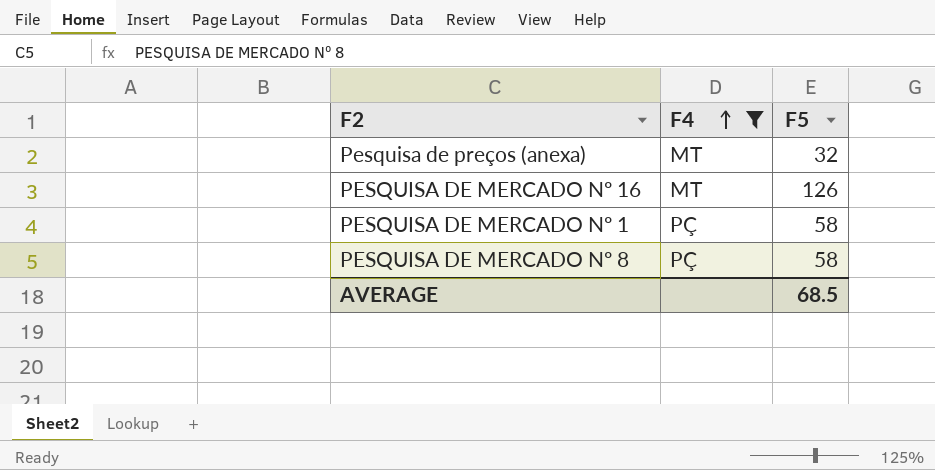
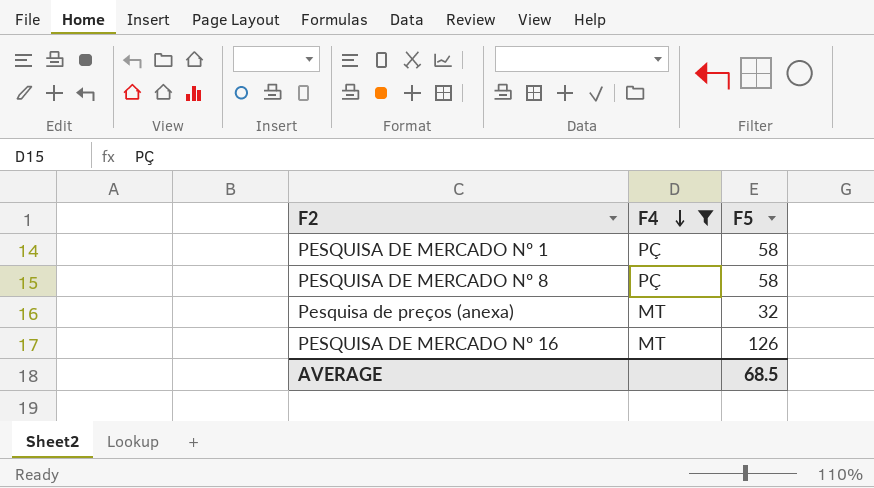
row order: F4 ascending -> F4 descending

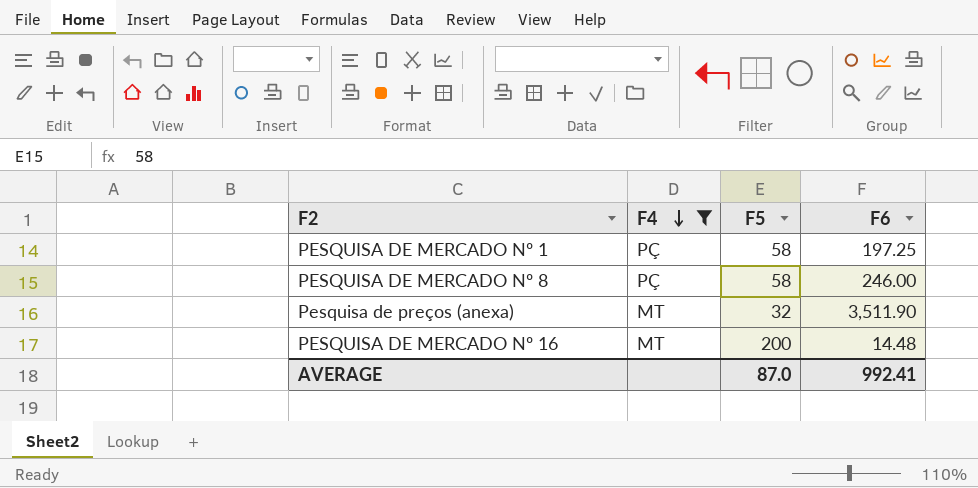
column F6 | position: none -> 4
PESQUISA DE MERCADO Nº 16 | F5: 126 -> 200
AVERAGE | F5: 68.5 -> 87.0

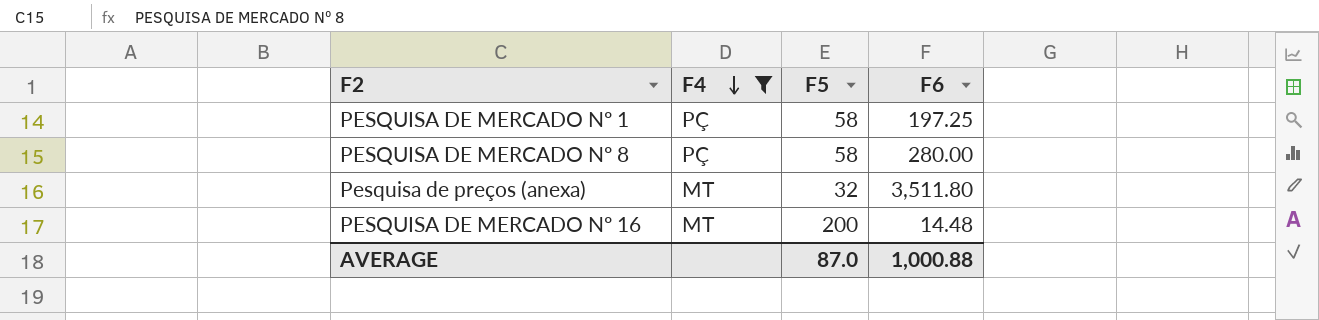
PESQUISA DE MERCADO Nº 8 | F6: 246.00 -> 280.00
Pesquisa de preços (anexa) | F6: 3,511.90 -> 3,511.80
AVERAGE | F6: 992.41 -> 1,000.88

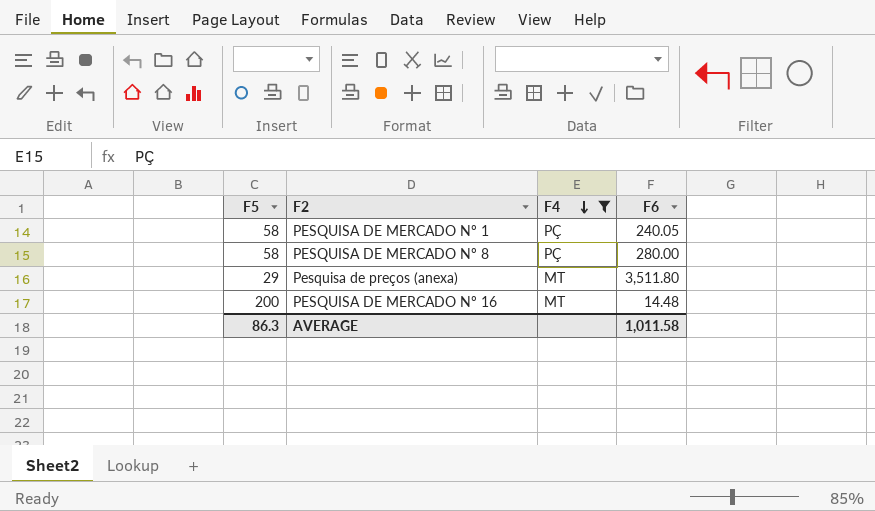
column F5 | position: 3 -> 1
PESQUISA DE MERCADO Nº 1 | F6: 197.25 -> 240.05
Pesquisa de preços (anexa) | F5: 32 -> 29
AVERAGE | F5: 87.0 -> 86.3
AVERAGE | F6: 1,000.88 -> 1,011.58

